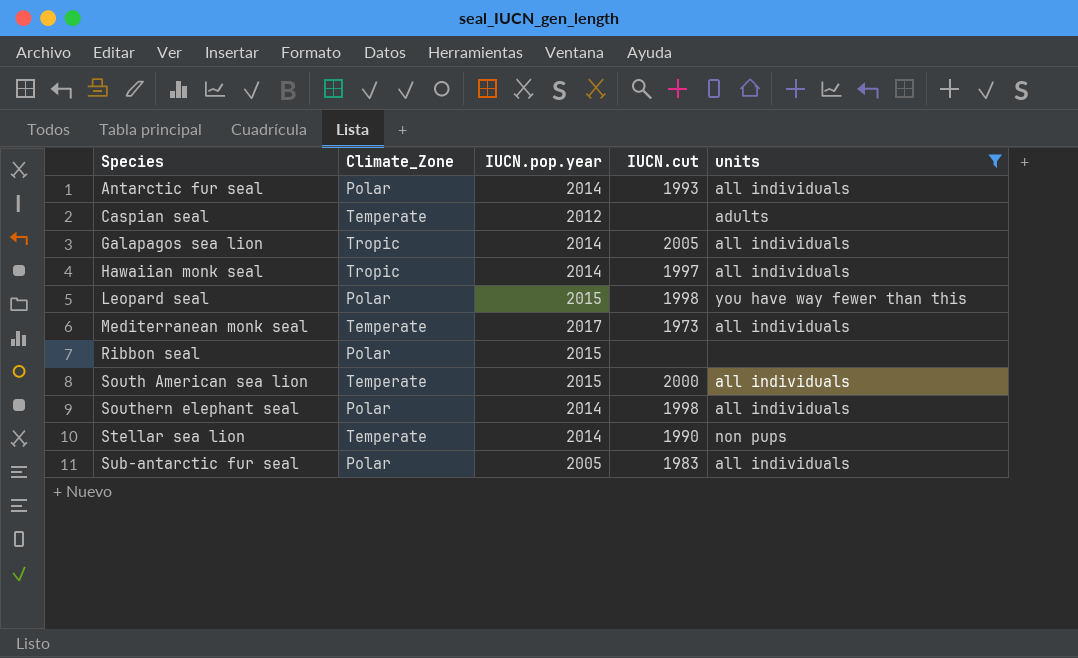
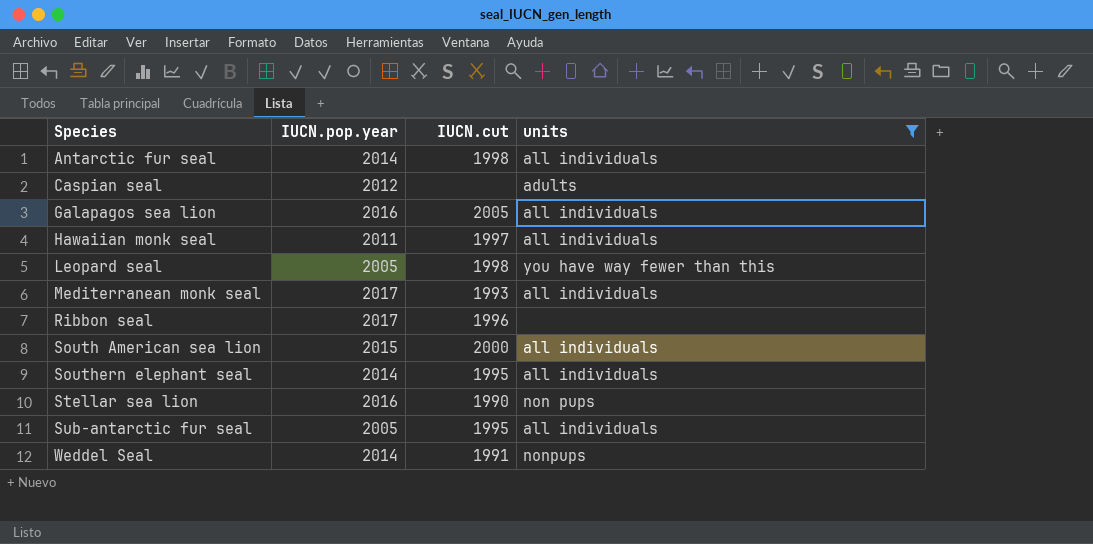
column Climate_Zone | position: 2 -> none
Antarctic fur seal | IUCN.cut: 1993 -> 1998
Galapagos sea lion | IUCN.pop.year: 2014 -> 2016
Hawaiian monk seal | IUCN.pop.year: 2014 -> 2011
Leopard seal | IUCN.pop.year: 2015 -> 2005
Mediterranean monk seal | IUCN.cut: 1973 -> 1993
Ribbon seal | IUCN.pop.year: 2015 -> 2017
Ribbon seal | IUCN.cut: none -> 1996
Southern elephant seal | IUCN.cut: 1998 -> 1995
Stellar sea lion | IUCN.pop.year: 2014 -> 2016
Sub-antarctic fur seal | IUCN.cut: 1983 -> 1995
row Weddel Seal: none -> 2014 | 1991 | nonpups

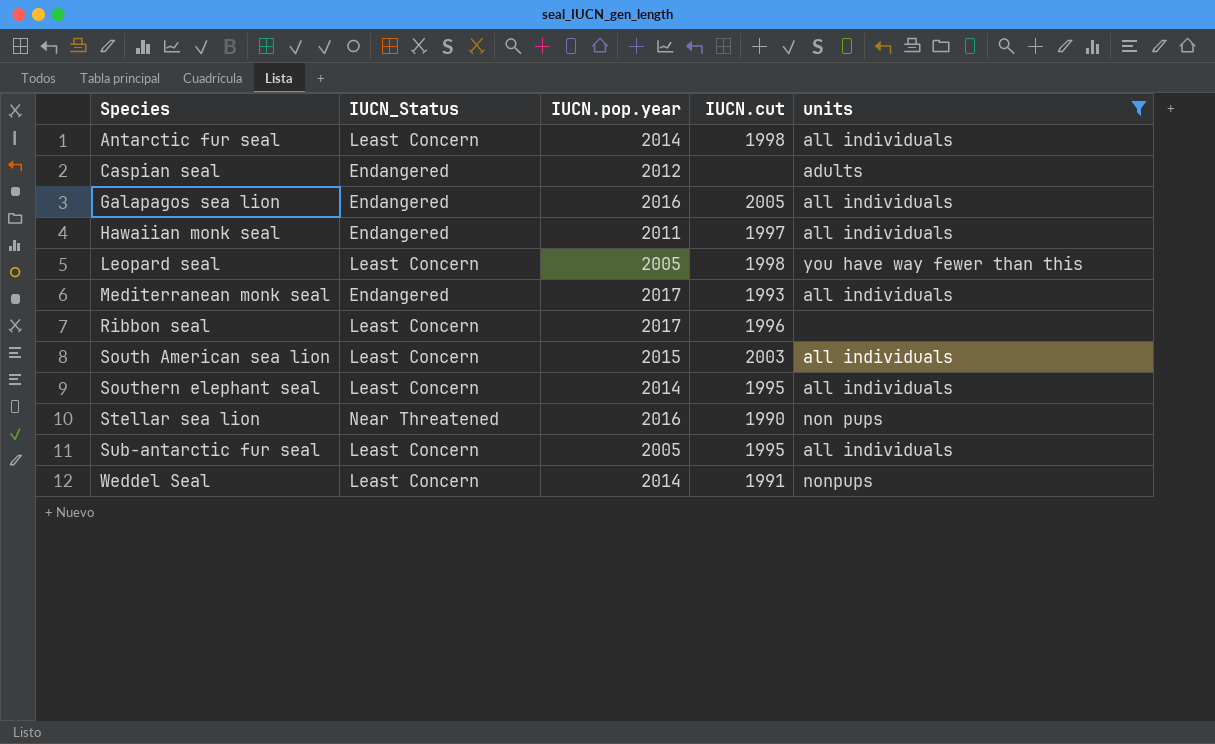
column IUCN_Status | position: none -> 2
South American sea lion | IUCN.cut: 2000 -> 2003

